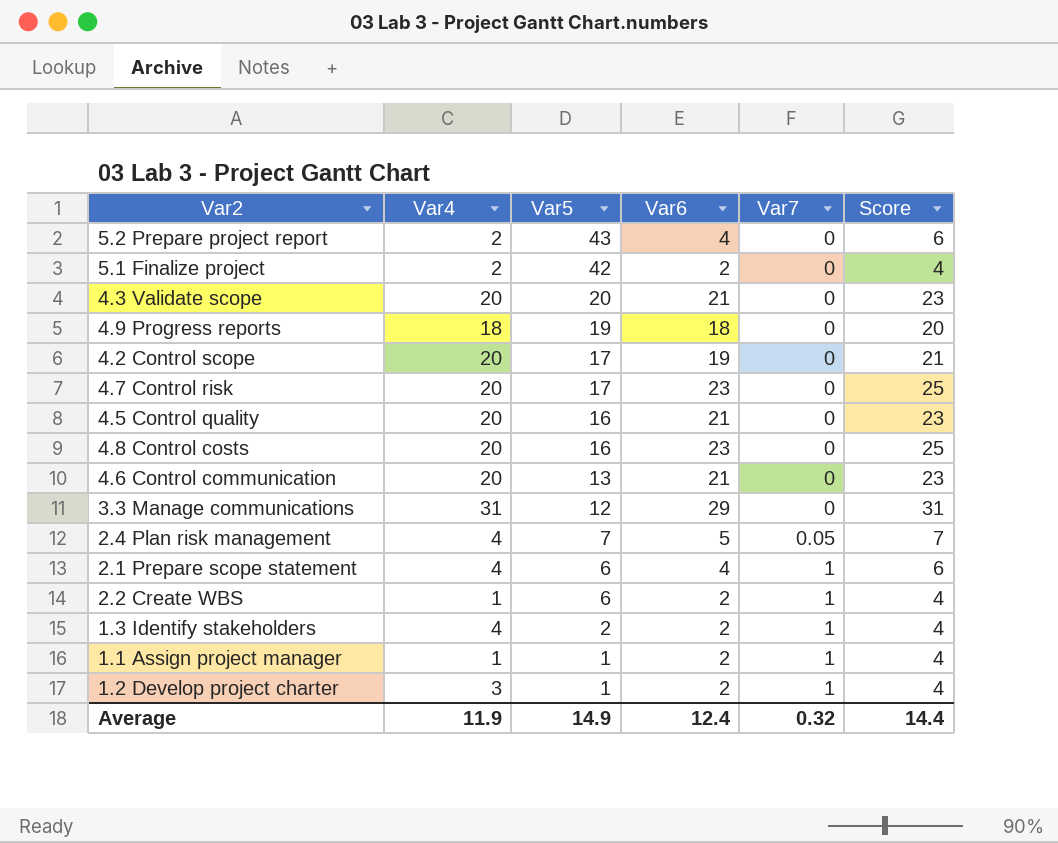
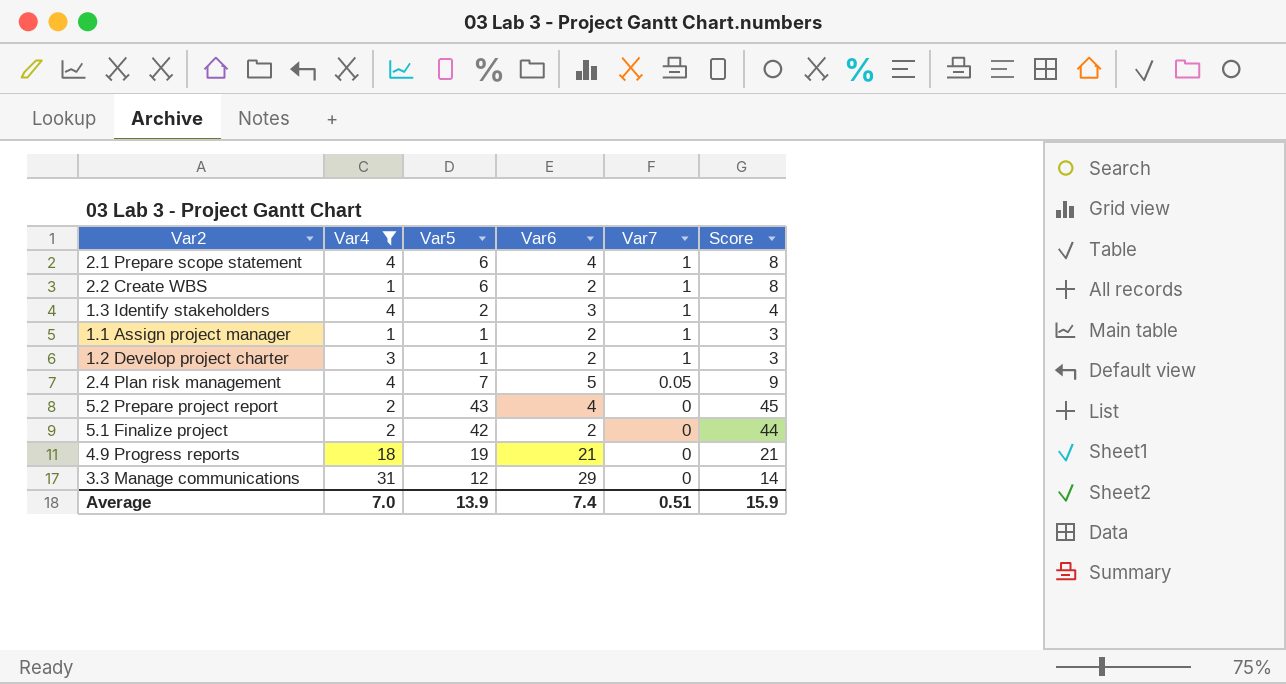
filter: none -> Var4 != 20
row order: Var5 descending -> Var7 descending
column Score | formula: [Var6] + 2 -> [Var5] + 2
1.3 Identify stakeholders | Var6: 2 -> 3
4.9 Progress reports | Var6: 18 -> 21
Average | Var4: 11.9 -> 7.0
Average | Var5: 14.9 -> 13.9
Average | Var6: 12.4 -> 7.4
Average | Var7: 0.32 -> 0.51
Average | Score: 14.4 -> 15.9

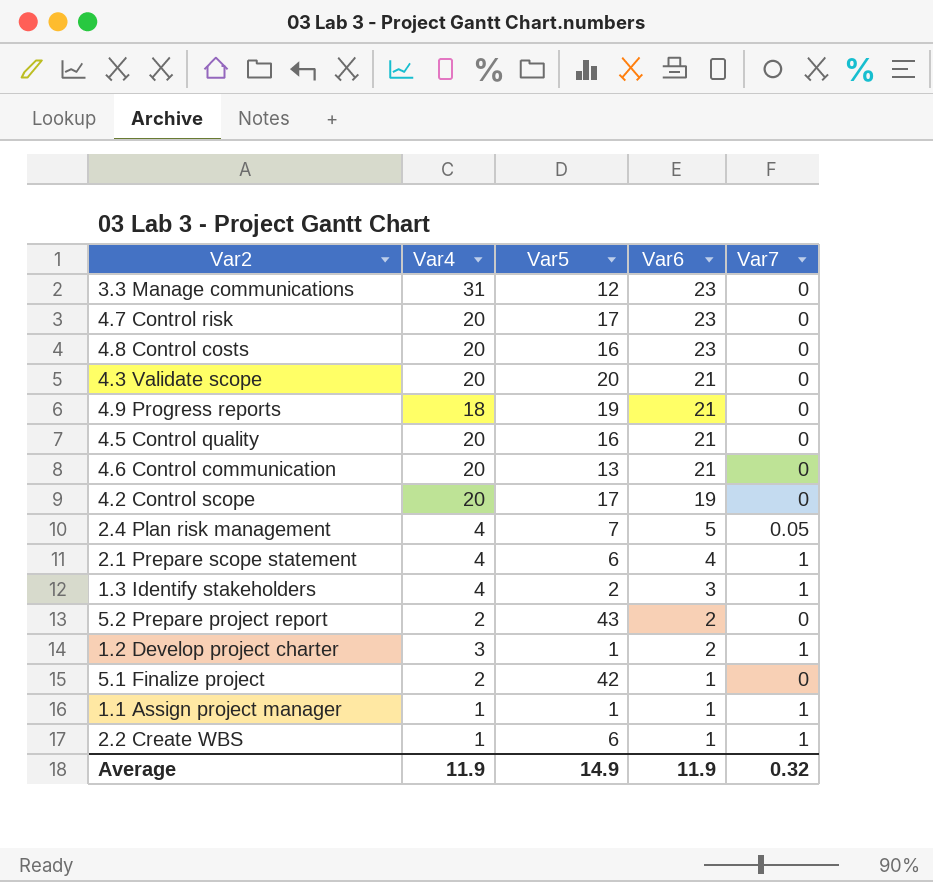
filter: Var4 != 20 -> none
row order: Var7 descending -> Var6 descending
column Score | formula: [Var5] + 2 -> none
3.3 Manage communications | Var6: 29 -> 23
5.2 Prepare project report | Var6: 4 -> 2
5.1 Finalize project | Var6: 2 -> 1
1.1 Assign project manager | Var6: 2 -> 1
2.2 Create WBS | Var6: 2 -> 1
Average | Var4: 7.0 -> 11.9
Average | Var5: 13.9 -> 14.9
Average | Var6: 7.4 -> 11.9
Average | Var7: 0.51 -> 0.32

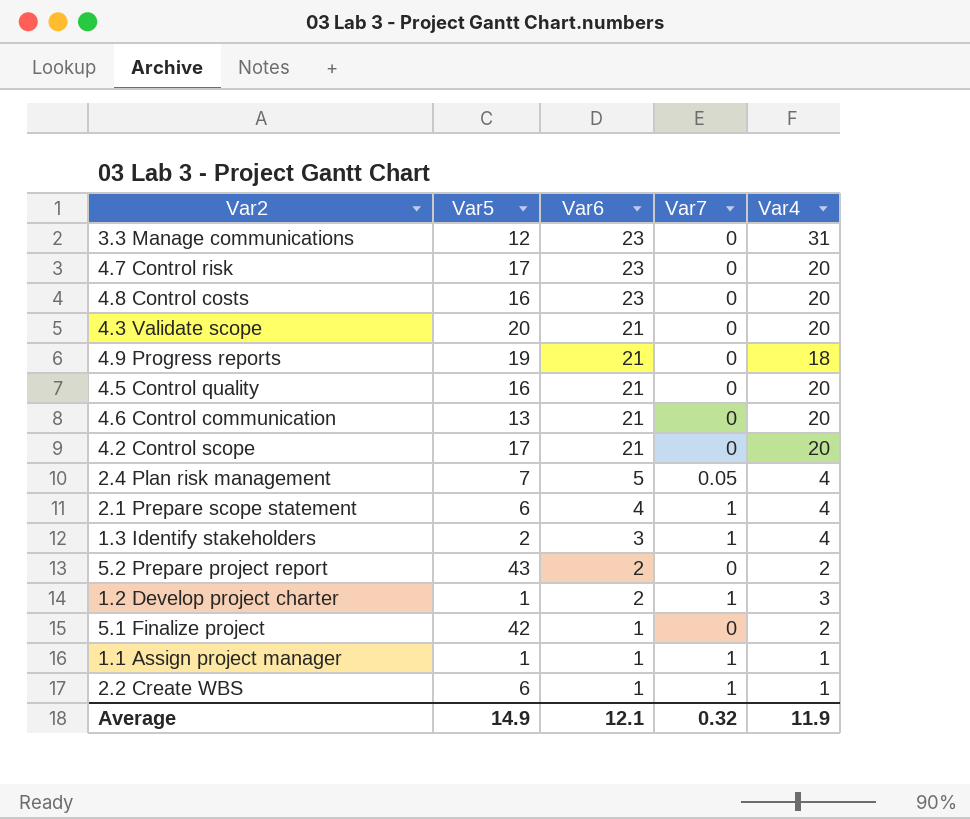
column Var4 | position: 2 -> 5
4.2 Control scope | Var6: 19 -> 21
Average | Var6: 11.9 -> 12.1

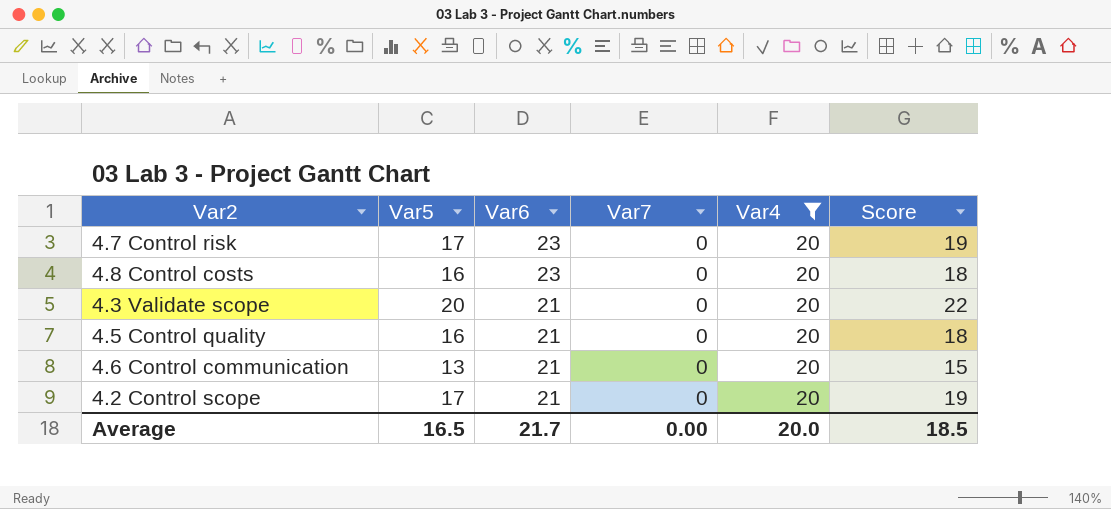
filter: none -> Var4 = 20
column Score | formula: none -> [Var5] + 2
Average | Var5: 14.9 -> 16.5
Average | Var6: 12.1 -> 21.7
Average | Var7: 0.32 -> 0.00
Average | Var4: 11.9 -> 20.0

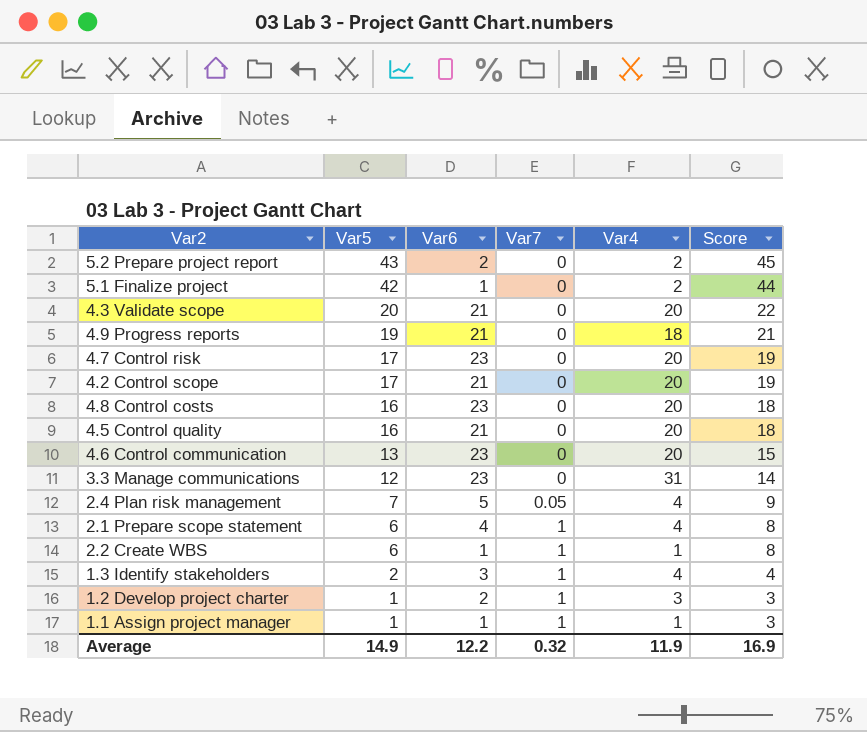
filter: Var4 = 20 -> none
row order: Var6 descending -> Var5 descending
4.6 Control communication | Var6: 21 -> 23
Average | Var5: 16.5 -> 14.9
Average | Var6: 21.7 -> 12.2
Average | Var7: 0.00 -> 0.32
Average | Var4: 20.0 -> 11.9
Average | Score: 18.5 -> 16.9

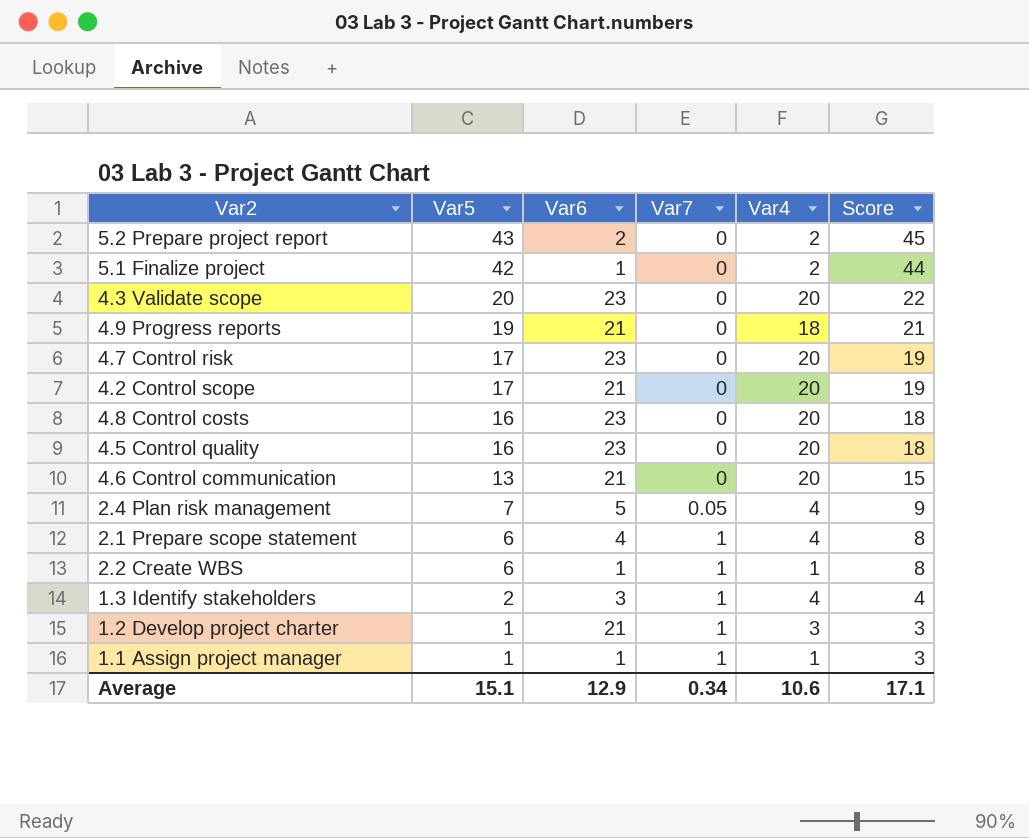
row 3.3 Manage communications: 12 | 23 | 0 | 31 | 14 -> none
4.3 Validate scope | Var6: 21 -> 23
4.5 Control quality | Var6: 21 -> 23
4.6 Control communication | Var6: 23 -> 21
1.2 Develop project charter | Var6: 2 -> 21
Average | Var5: 14.9 -> 15.1
Average | Var6: 12.2 -> 12.9
Average | Var7: 0.32 -> 0.34
Average | Var4: 11.9 -> 10.6
Average | Score: 16.9 -> 17.1

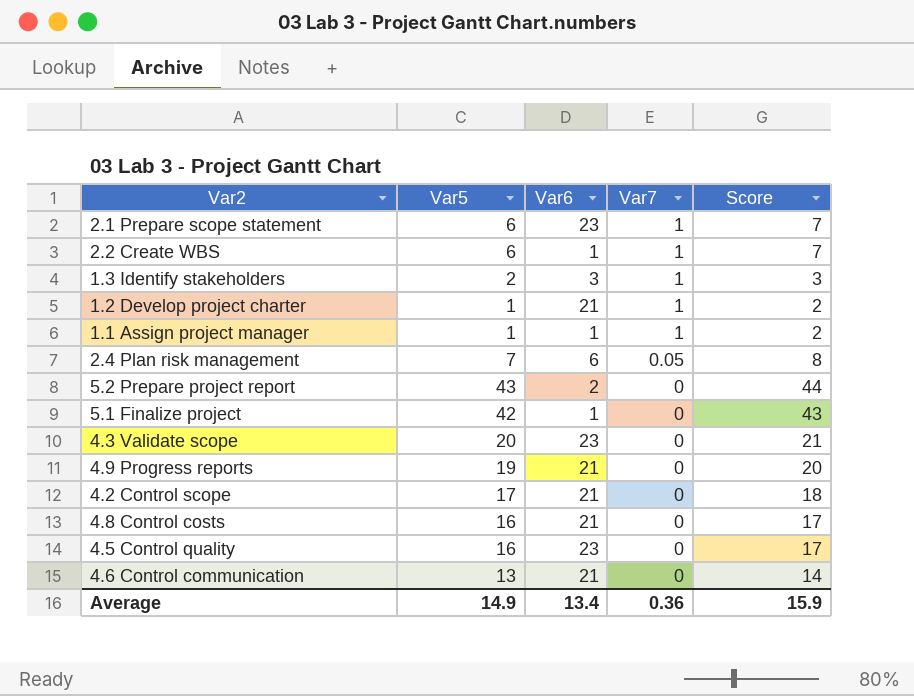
row order: Var5 descending -> Var7 descending
column Var4 | position: 5 -> none
column Score | formula: [Var5] + 2 -> [Var5] + 1
row 4.7 Control risk: 17 | 23 | 0 | 20 | 19 -> none
2.1 Prepare scope statement | Var6: 4 -> 23
2.4 Plan risk management | Var6: 5 -> 6
4.8 Control costs | Var6: 23 -> 21
Average | Var5: 15.1 -> 14.9
Average | Var6: 12.9 -> 13.4
Average | Var7: 0.34 -> 0.36
Average | Score: 17.1 -> 15.9

